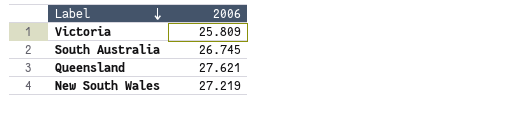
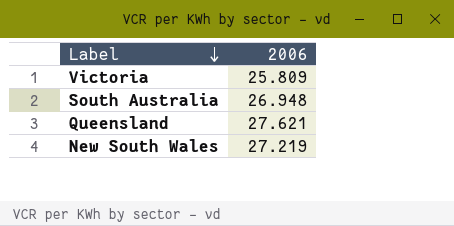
South Australia | 2006: 26.745 -> 26.948

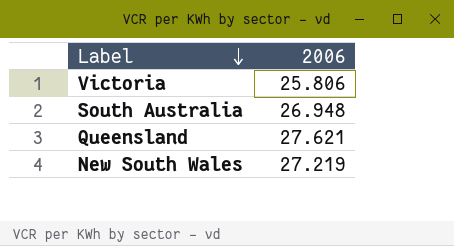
Victoria | 2006: 25.809 -> 25.806

